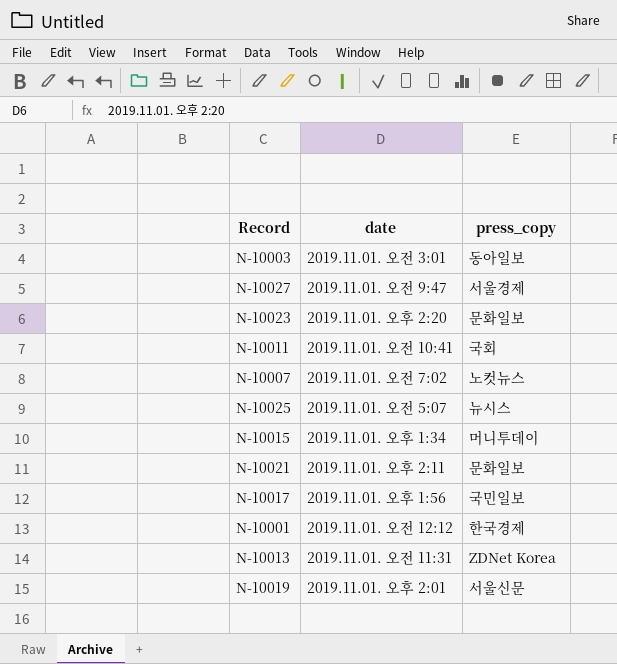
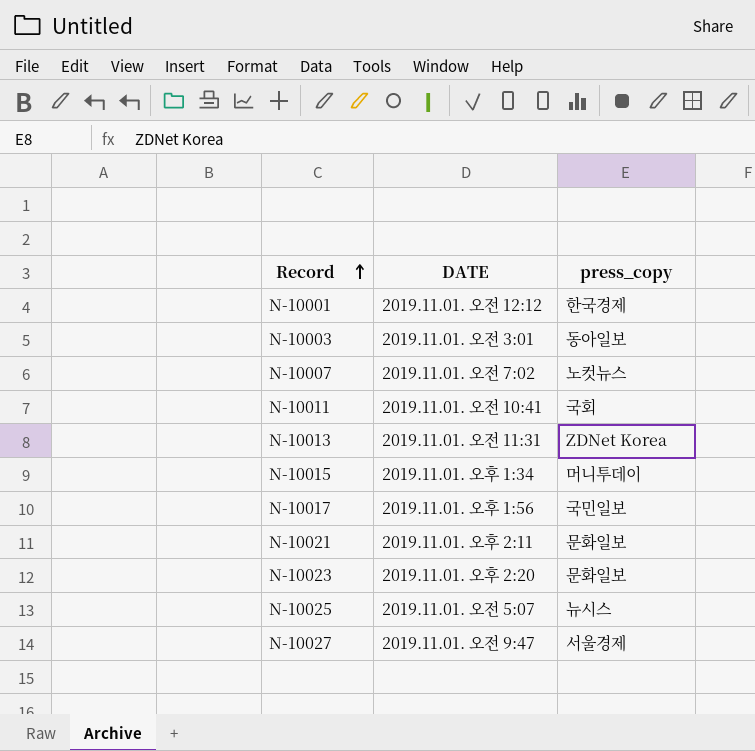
row order: none -> Record ascending
column name: date -> DATE
row N-10019: 2019.11.01. 오후 2:01 | 서울신문 -> none

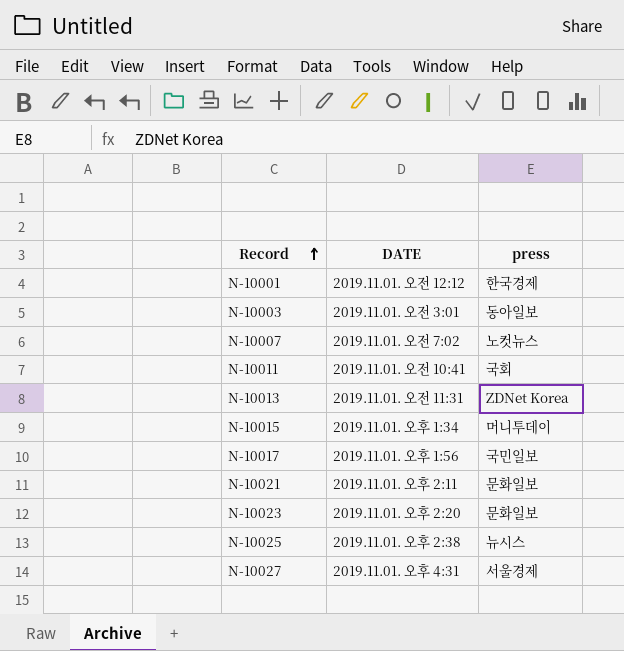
column name: press_copy -> press
N-10025 | DATE: 2019.11.01. 오전 5:07 -> 2019.11.01. 오후 2:38
N-10027 | DATE: 2019.11.01. 오전 9:47 -> 2019.11.01. 오후 4:31

